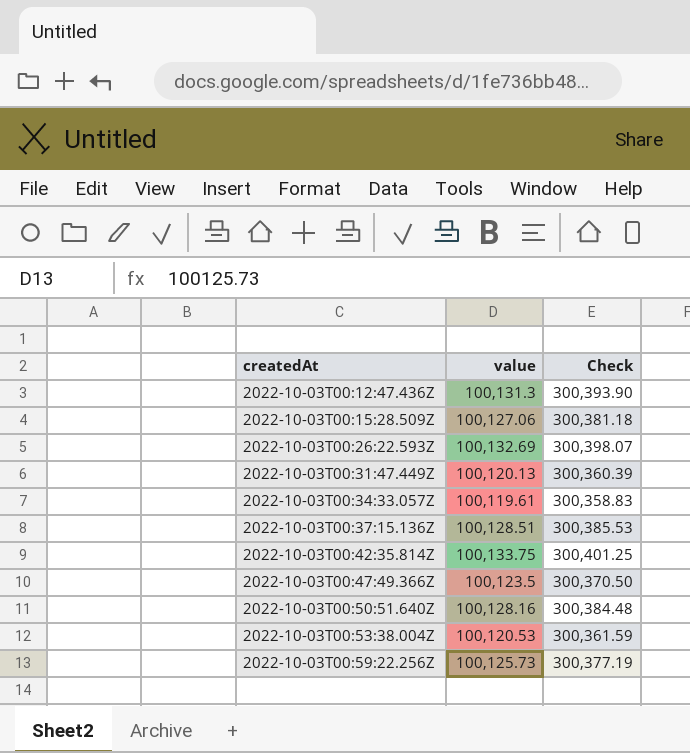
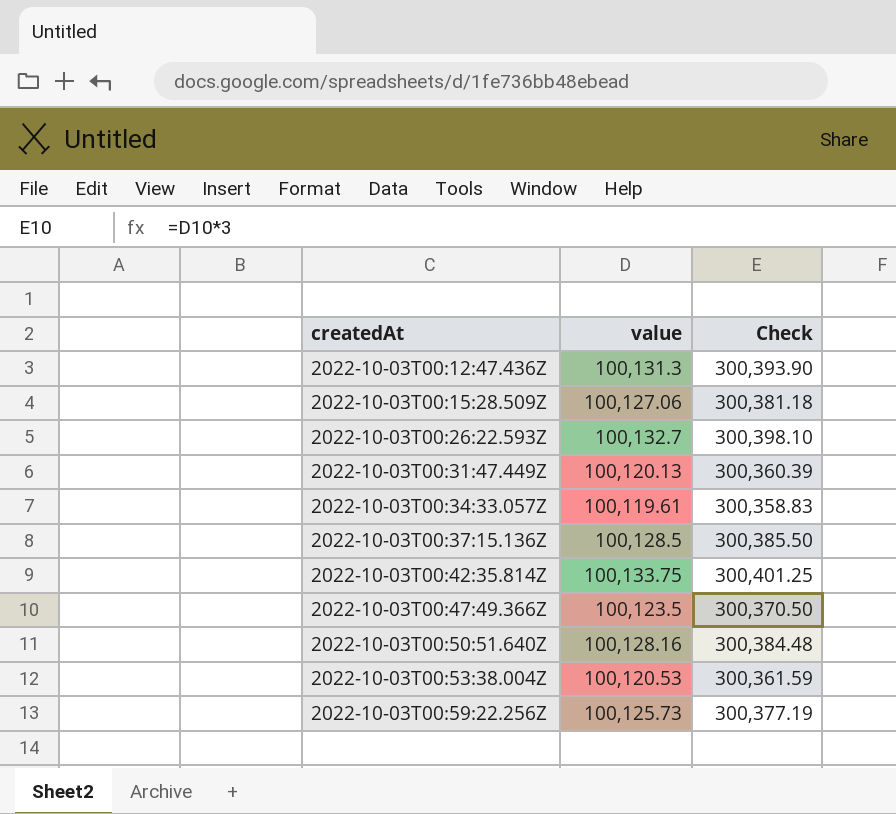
2022-10-03T00:26:22.593Z | value: 100,132.69 -> 100,132.7
2022-10-03T00:26:22.593Z | Check: 300,398.07 -> 300,398.10
2022-10-03T00:37:15.136Z | value: 100,128.51 -> 100,128.5
2022-10-03T00:37:15.136Z | Check: 300,385.53 -> 300,385.50

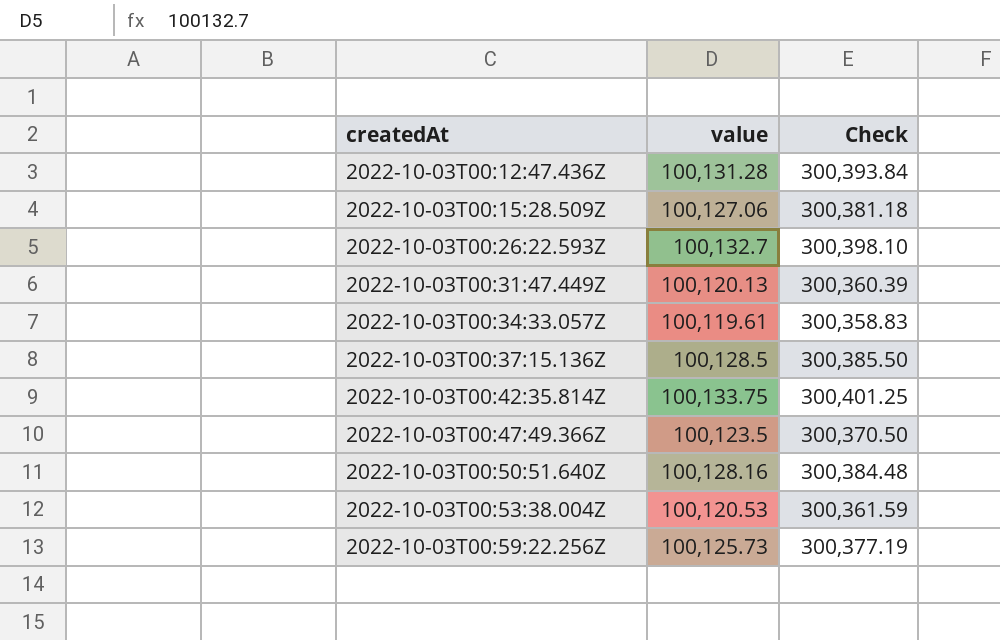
2022-10-03T00:12:47.436Z | value: 100,131.3 -> 100,131.28
2022-10-03T00:12:47.436Z | Check: 300,393.90 -> 300,393.84

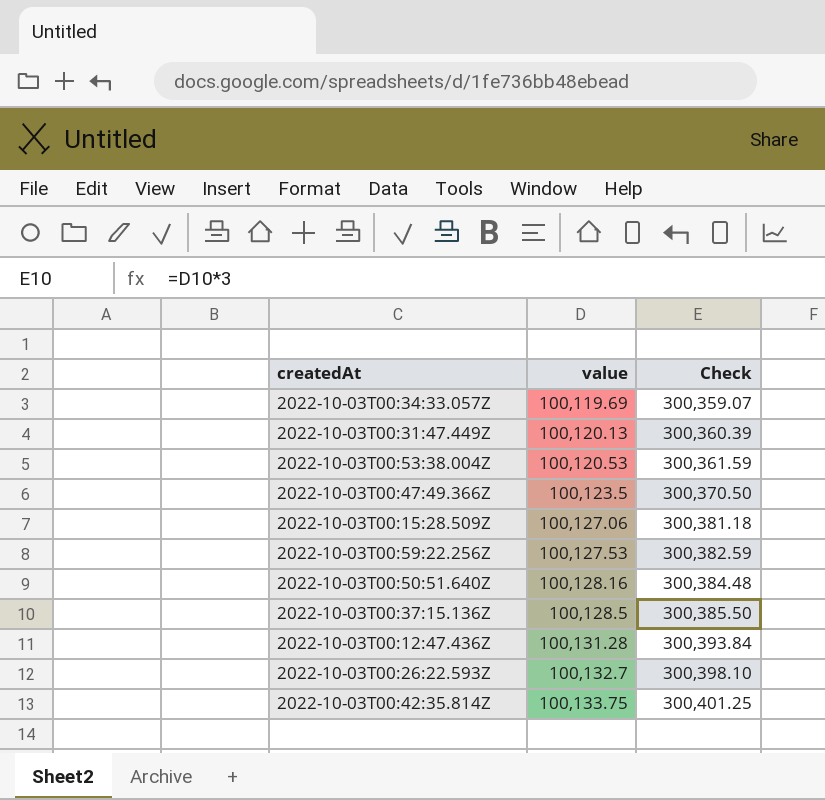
row order: createdAt ascending -> value ascending
2022-10-03T00:34:33.057Z | value: 100,119.61 -> 100,119.69
2022-10-03T00:34:33.057Z | Check: 300,358.83 -> 300,359.07
2022-10-03T00:59:22.256Z | value: 100,125.73 -> 100,127.53
2022-10-03T00:59:22.256Z | Check: 300,377.19 -> 300,382.59

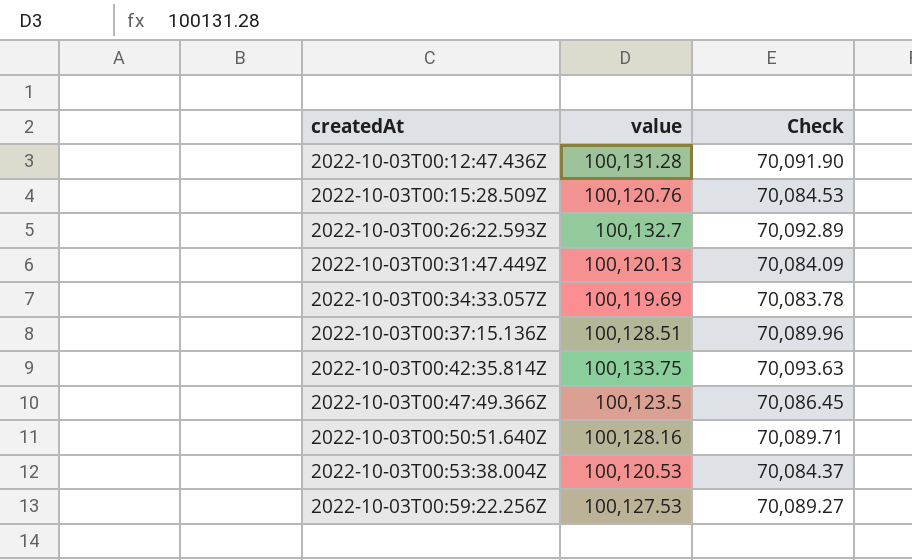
row order: value ascending -> createdAt ascending
column Check | formula: [value] * 3 -> [value] * 0.7
2022-10-03T00:15:28.509Z | value: 100,127.06 -> 100,120.76
2022-10-03T00:37:15.136Z | value: 100,128.5 -> 100,128.51

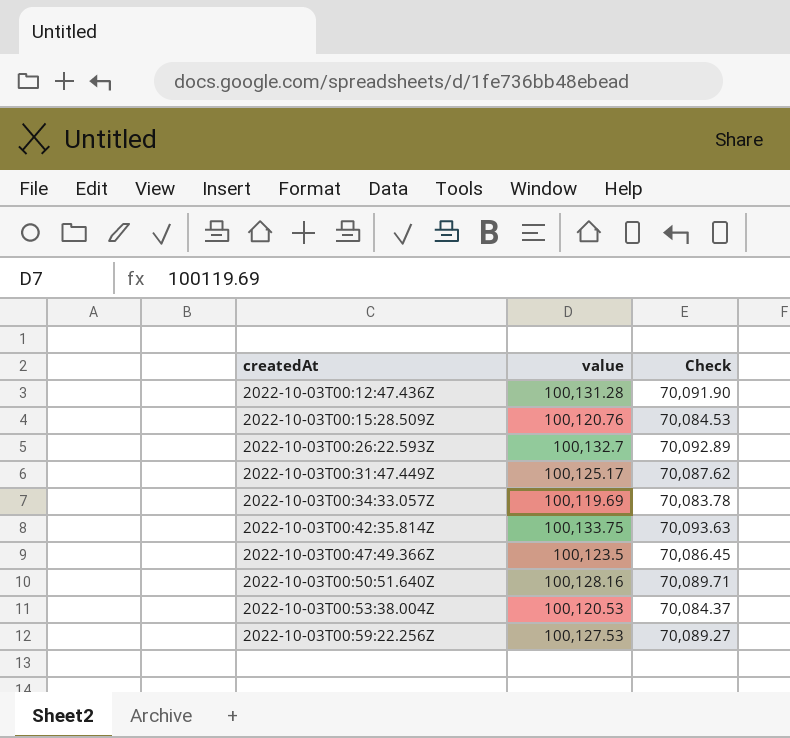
row 2022-10-03T00:37:15.136Z: 100,128.51 | 70,089.96 -> none
2022-10-03T00:31:47.449Z | value: 100,120.13 -> 100,125.17
2022-10-03T00:31:47.449Z | Check: 70,084.09 -> 70,087.62

